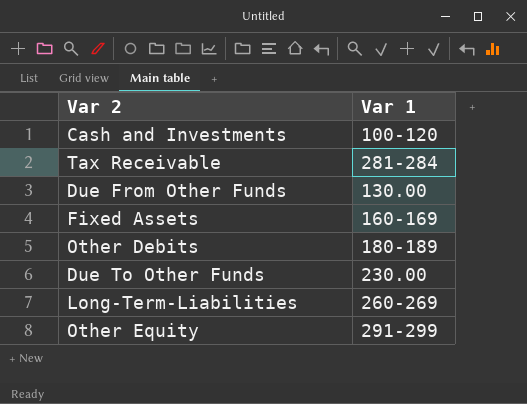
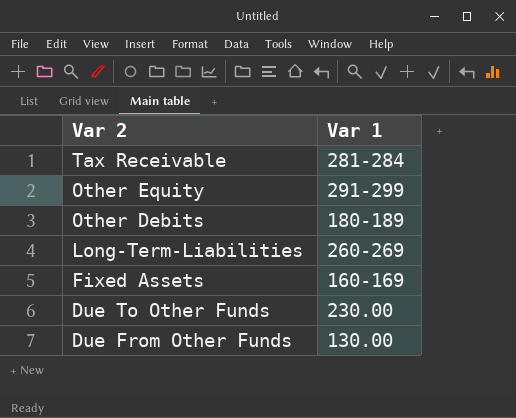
row order: none -> Var 2 descending
row Cash and Investments: 100-120 -> none

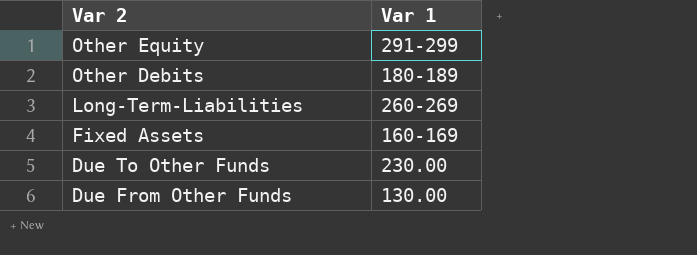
row Tax Receivable: 281-284 -> none

